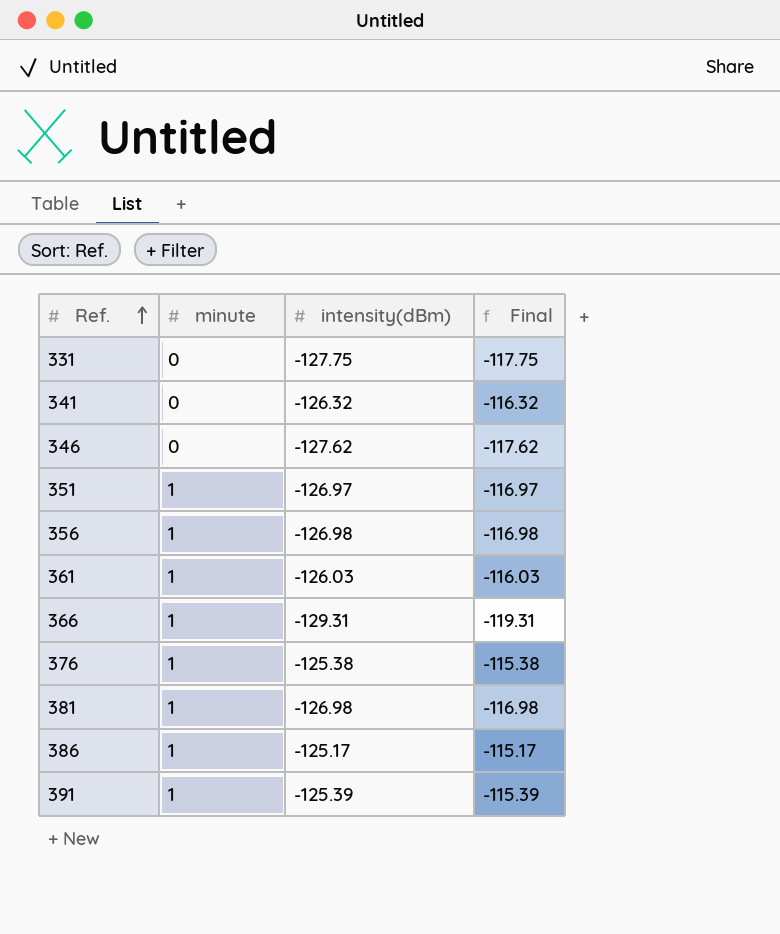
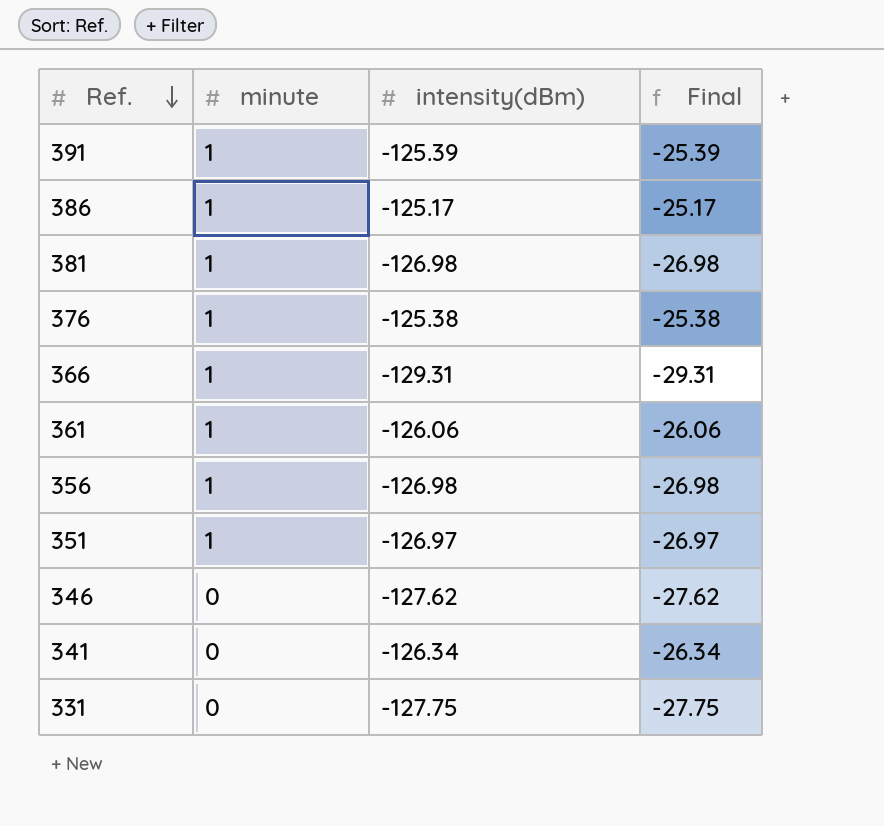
row order: Ref. ascending -> Ref. descending
column Final | formula: [intensity(dBm)] + 10 -> [intensity(dBm)] + 100
361 | intensity(dBm): -126.03 -> -126.06
341 | intensity(dBm): -126.32 -> -126.34

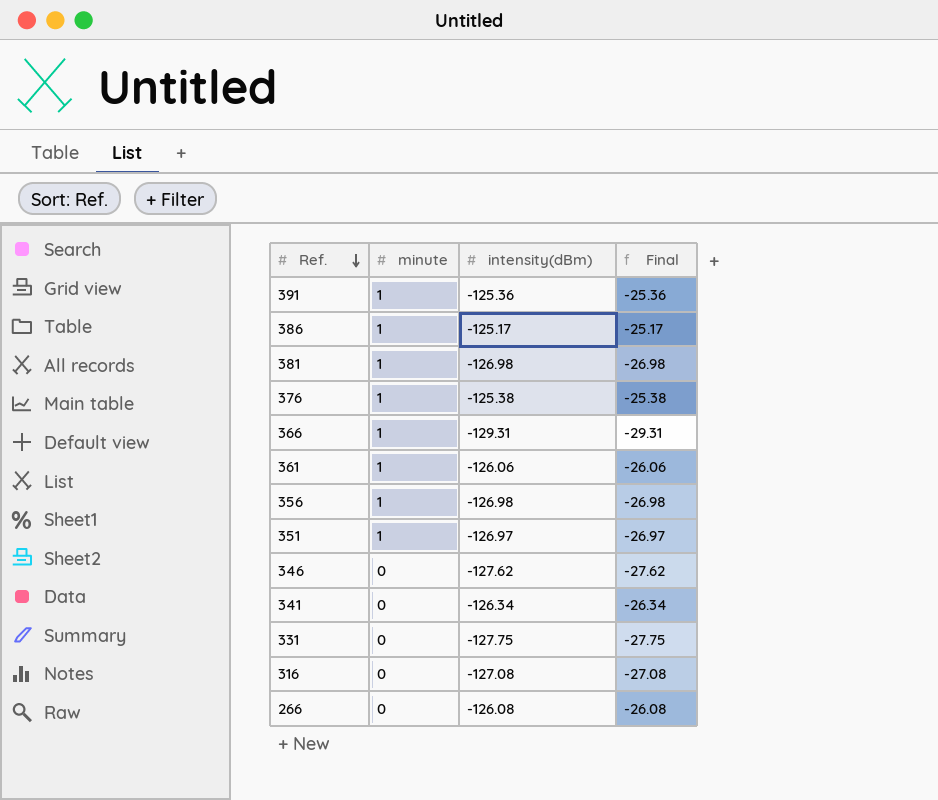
391 | intensity(dBm): -125.39 -> -125.36
391 | Final: -25.39 -> -25.36
row 316: none -> 0 | -127.08 | -27.08
row 266: none -> 0 | -126.08 | -26.08

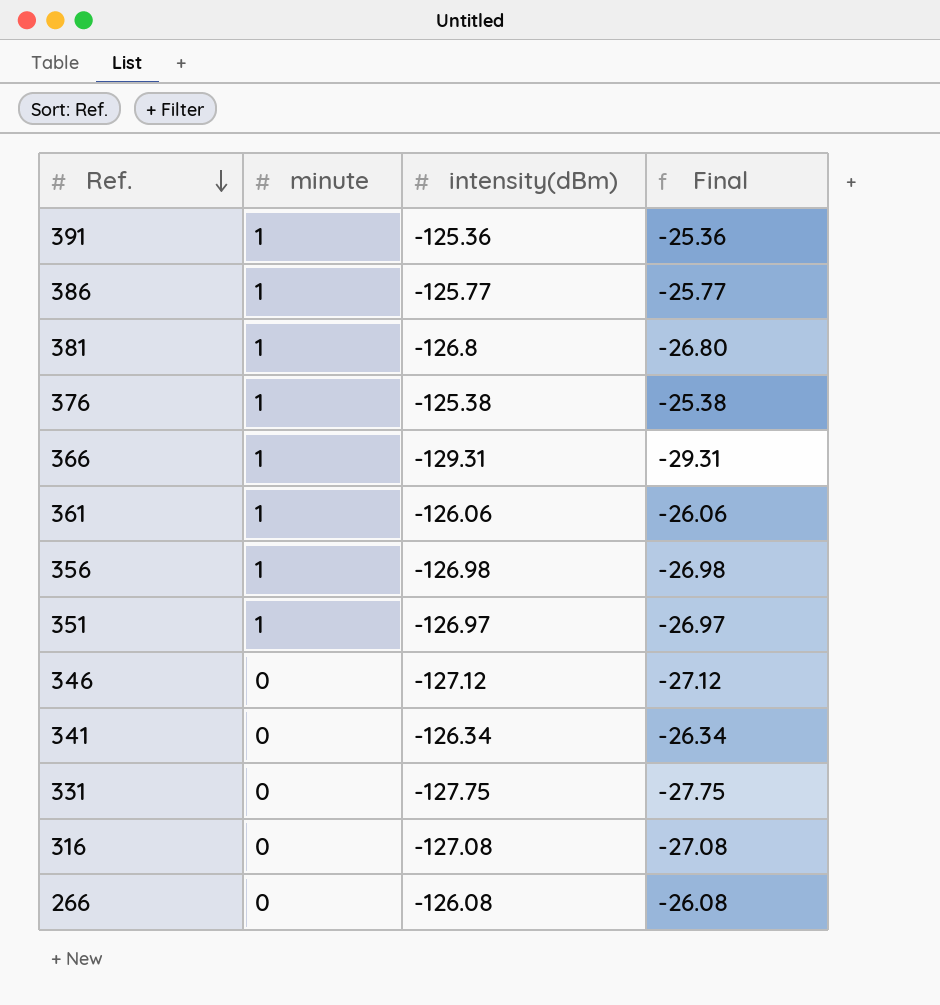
386 | intensity(dBm): -125.17 -> -125.77
386 | Final: -25.17 -> -25.77
381 | intensity(dBm): -126.98 -> -126.8
381 | Final: -26.98 -> -26.80
346 | intensity(dBm): -127.62 -> -127.12
346 | Final: -27.62 -> -27.12

